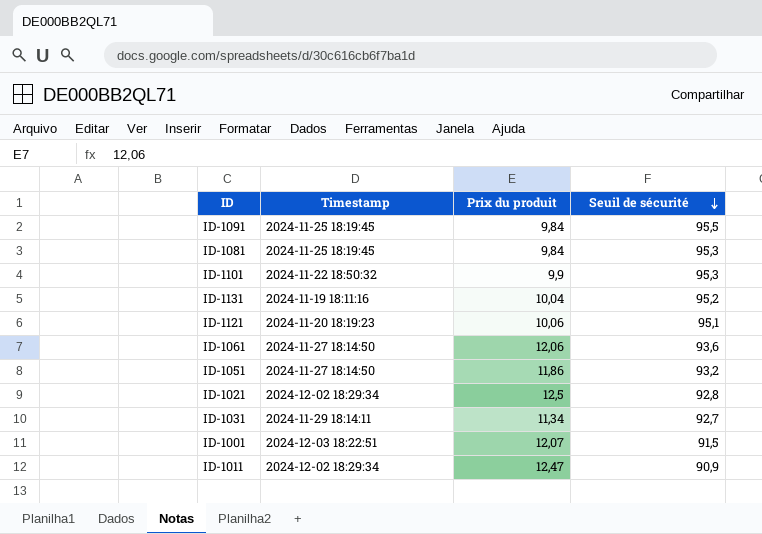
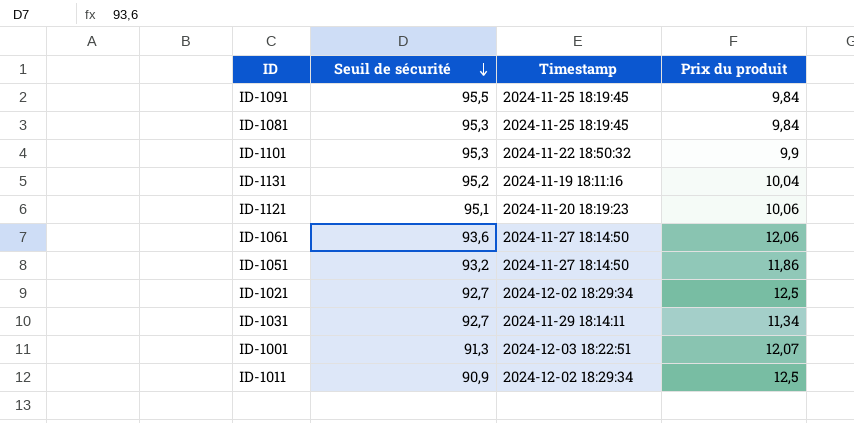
column Seuil de sécurité | position: 4 -> 2
ID-1021 | Seuil de sécurité: 92,8 -> 92,7
ID-1001 | Seuil de sécurité: 91,5 -> 91,3
ID-1011 | Prix du produit: 12,47 -> 12,5

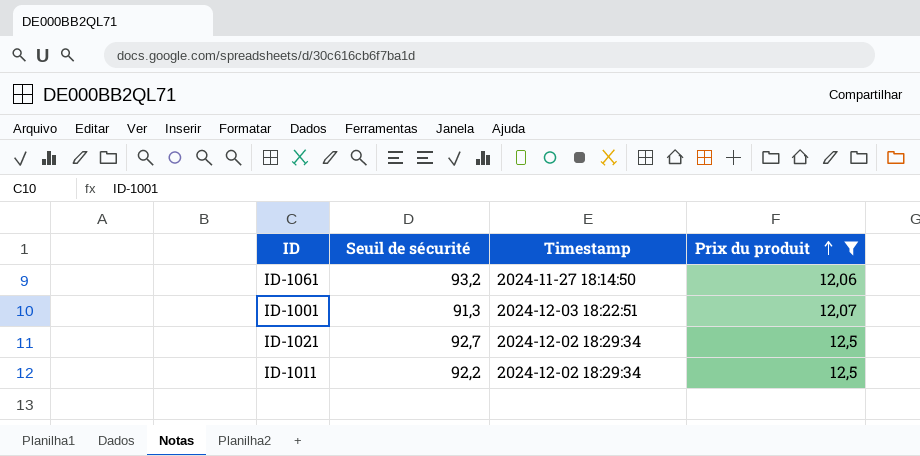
filter: none -> Prix du produit >= 12,06
row order: Seuil de sécurité descending -> Prix du produit ascending
ID-1061 | Seuil de sécurité: 93,6 -> 93,2
ID-1011 | Seuil de sécurité: 90,9 -> 92,2

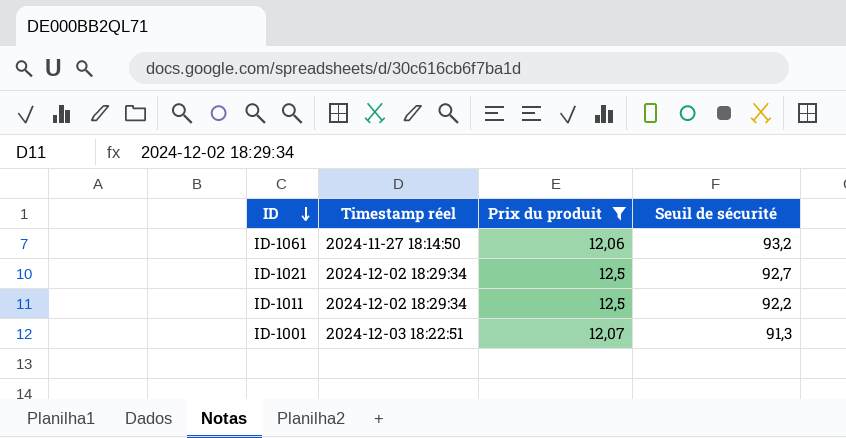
row order: Prix du produit ascending -> ID descending
column name: Timestamp -> Timestamp réel
column Seuil de sécurité | position: 2 -> 4

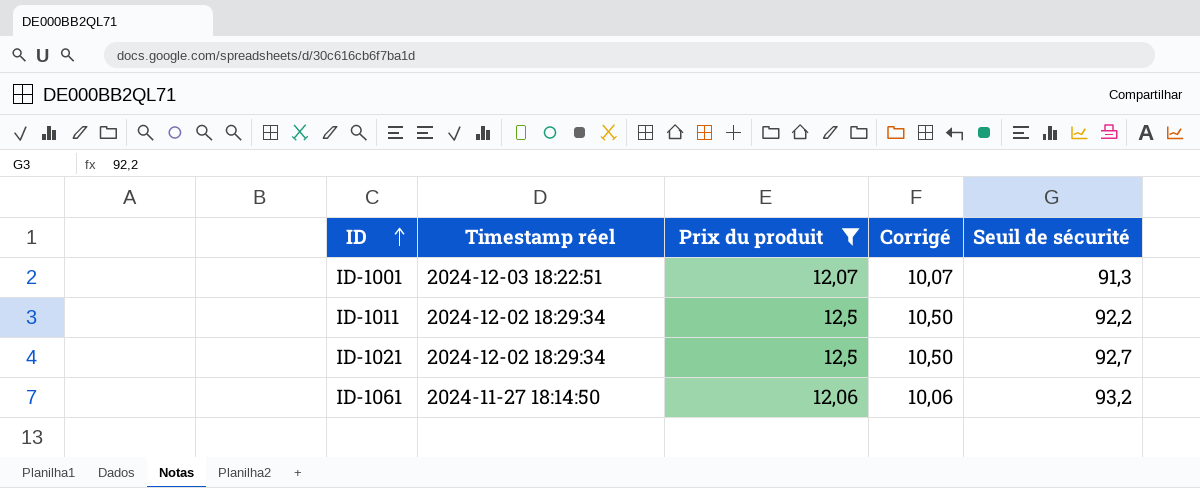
row order: ID descending -> ID ascending
column Corrigé | formula: none -> [Prix du produit] - 2

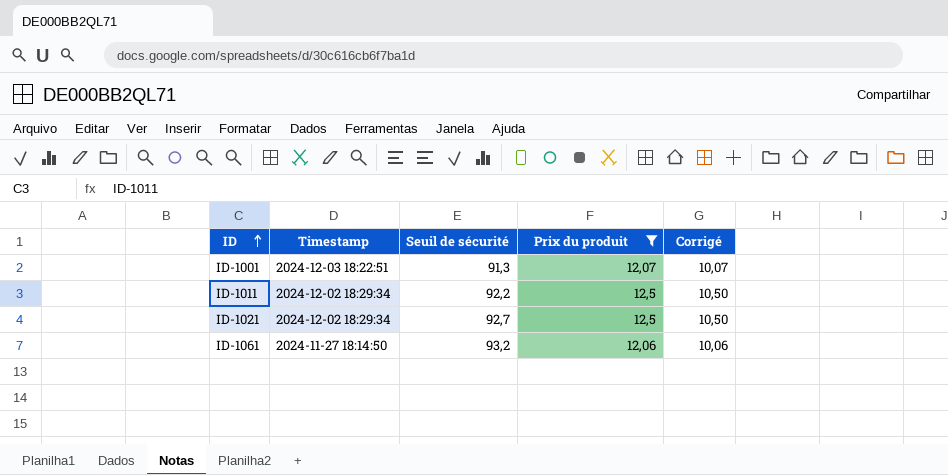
column name: Timestamp réel -> Timestamp
column Seuil de sécurité | position: 5 -> 3

